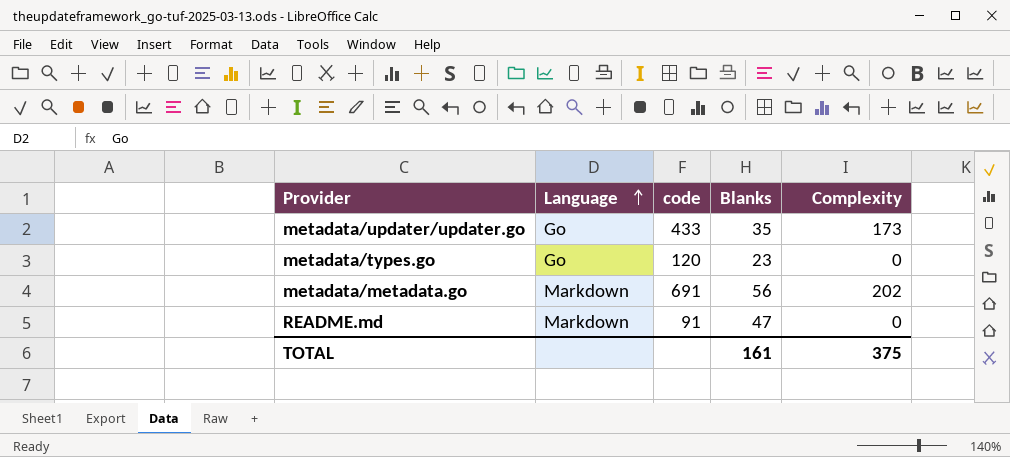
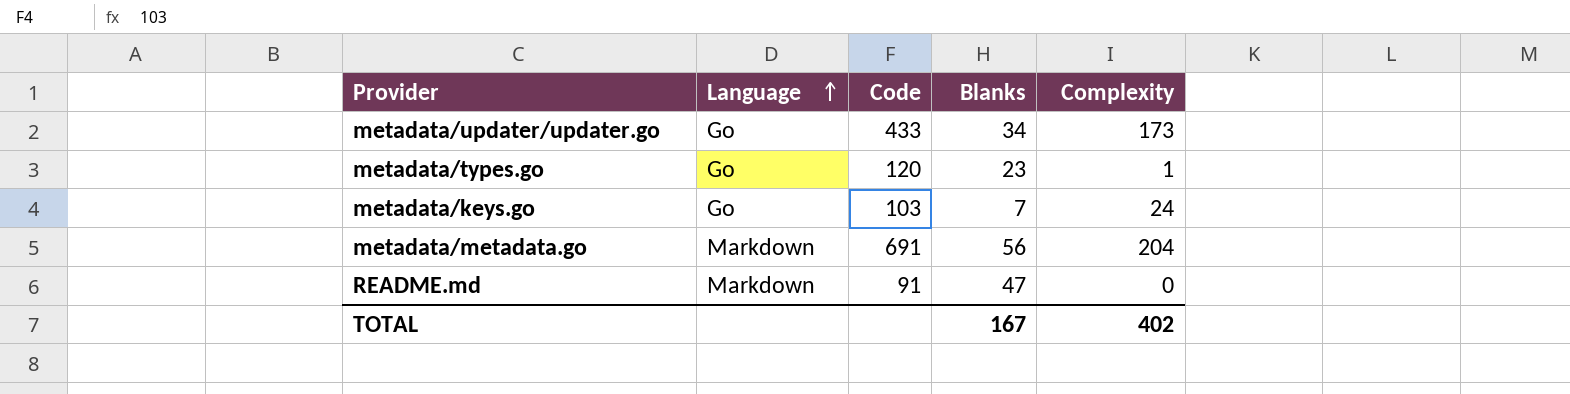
column name: code -> Code
metadata/updater/updater.go | Blanks: 35 -> 34
metadata/types.go | Complexity: 0 -> 1
row metadata/keys.go: none -> Go | 103 | 7 | 24
metadata/metadata.go | Complexity: 202 -> 204
TOTAL | Blanks: 161 -> 167
TOTAL | Complexity: 375 -> 402

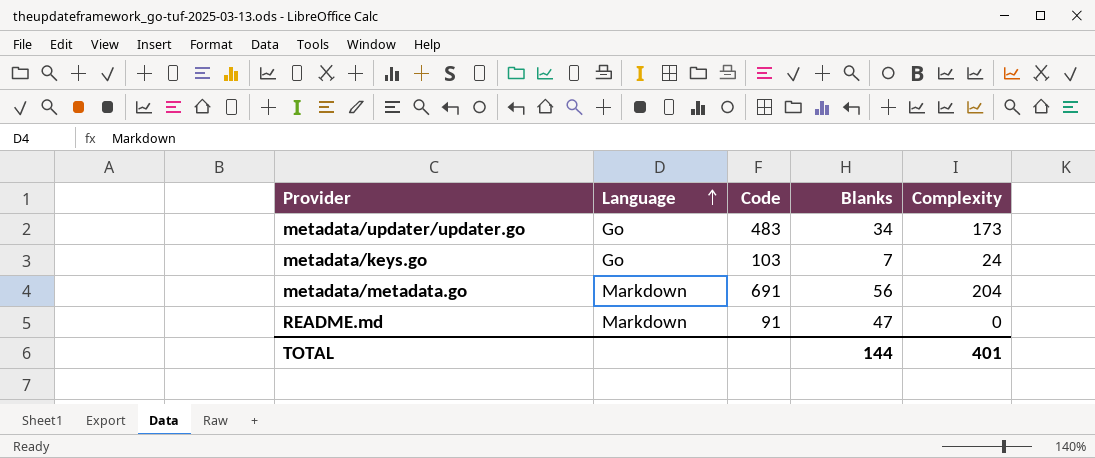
row metadata/types.go: Go | 120 | 23 | 1 -> none
metadata/updater/updater.go | Code: 433 -> 483
TOTAL | Blanks: 167 -> 144
TOTAL | Complexity: 402 -> 401

